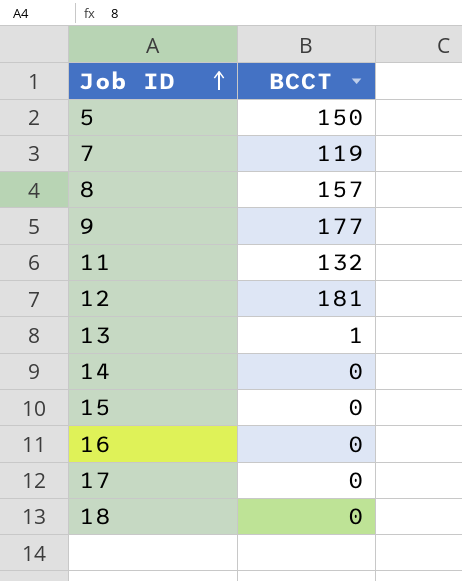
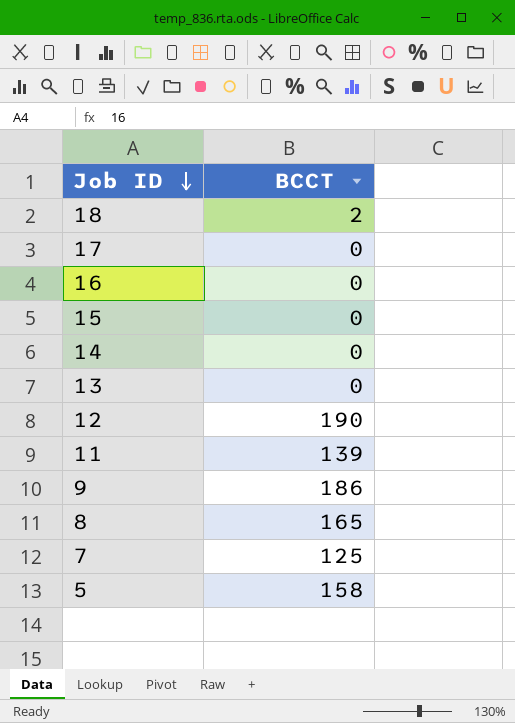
row order: Job ID ascending -> Job ID descending
18 | BCCT: 0 -> 2
13 | BCCT: 1 -> 0
12 | BCCT: 181 -> 190
11 | BCCT: 132 -> 139
9 | BCCT: 177 -> 186
8 | BCCT: 157 -> 165
7 | BCCT: 119 -> 125
5 | BCCT: 150 -> 158

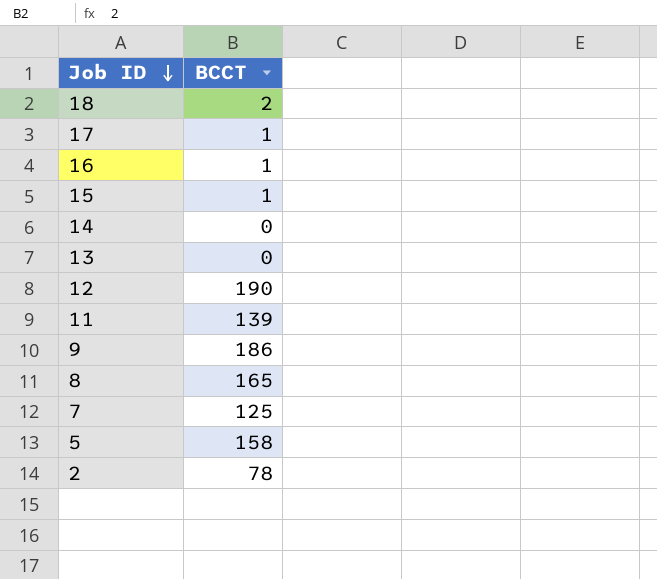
17 | BCCT: 0 -> 1
16 | BCCT: 0 -> 1
15 | BCCT: 0 -> 1
row 2: none -> 78

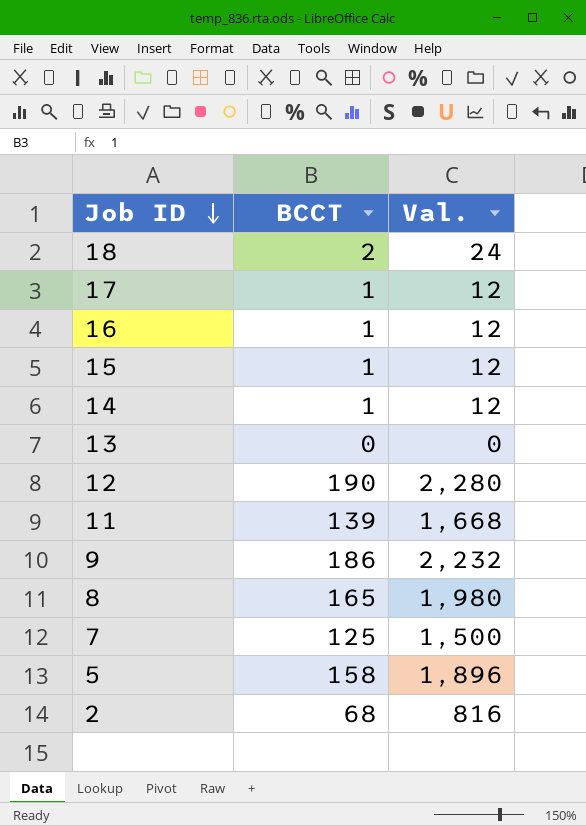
column Val. | formula: none -> [BCCT] * 12
14 | BCCT: 0 -> 1
2 | BCCT: 78 -> 68

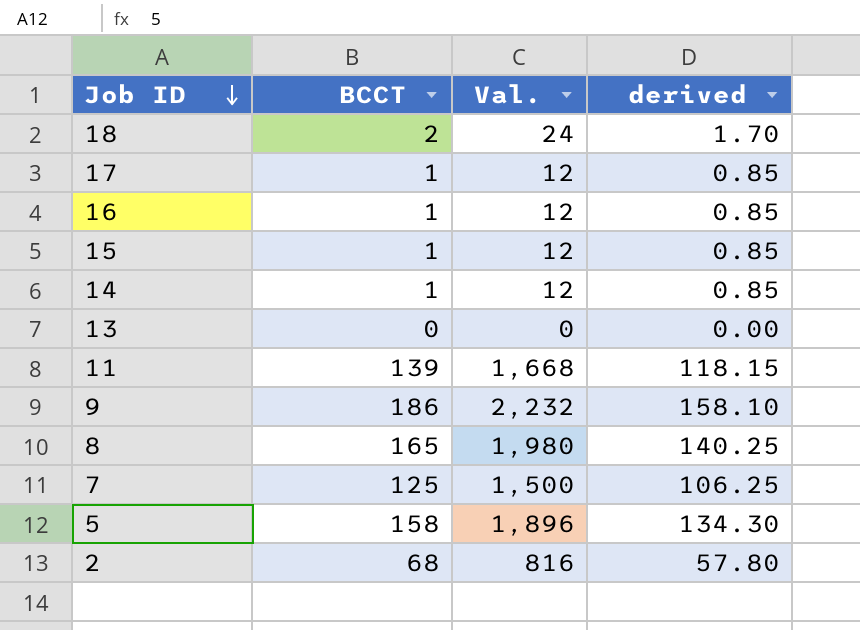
column derived | formula: none -> [BCCT] * 0.85
row 12: 190 | 2,280 -> none

